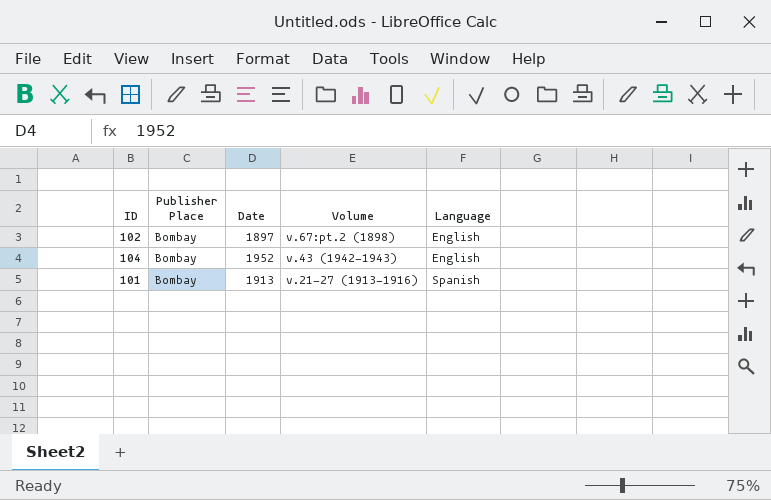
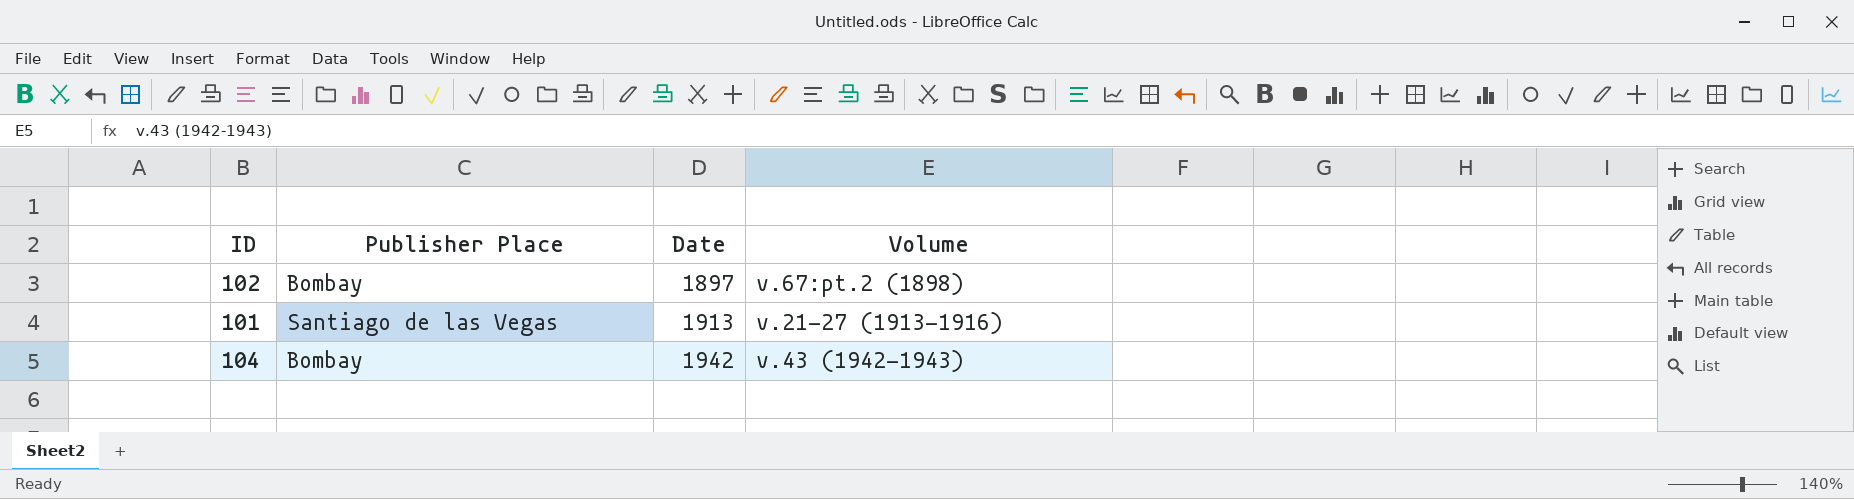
row order: Volume descending -> Date ascending
column Language | position: 5 -> none
101 | Publisher Place: Bombay -> Santiago de las Vegas
104 | Date: 1952 -> 1942

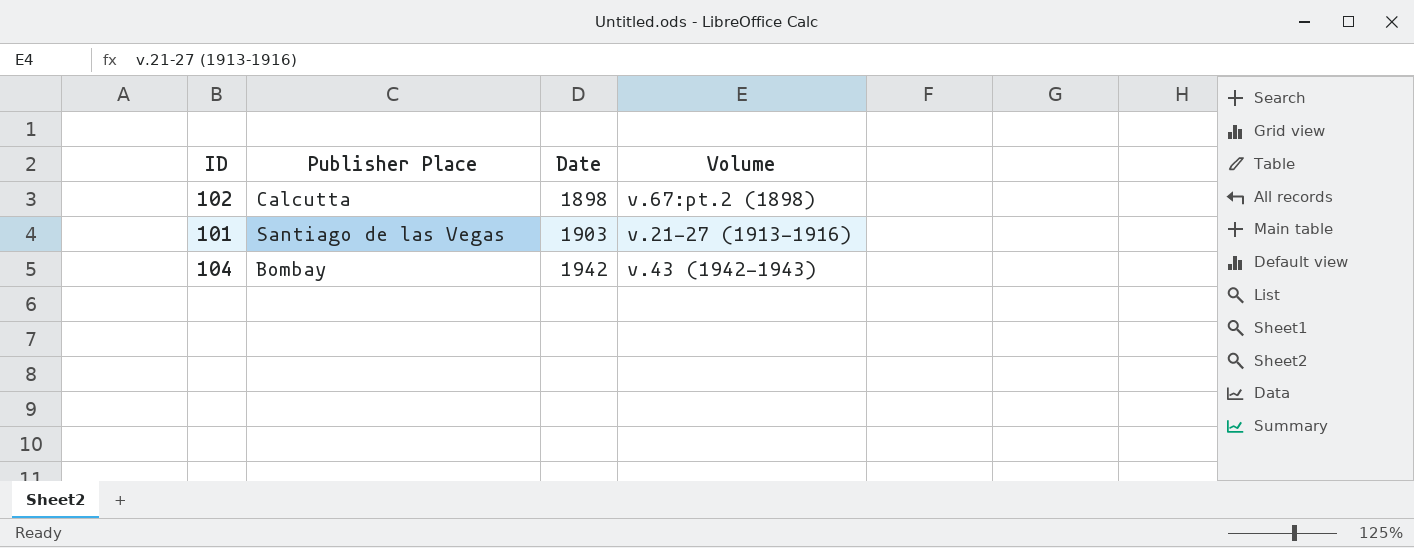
102 | Publisher Place: Bombay -> Calcutta
102 | Date: 1897 -> 1898
101 | Date: 1913 -> 1903

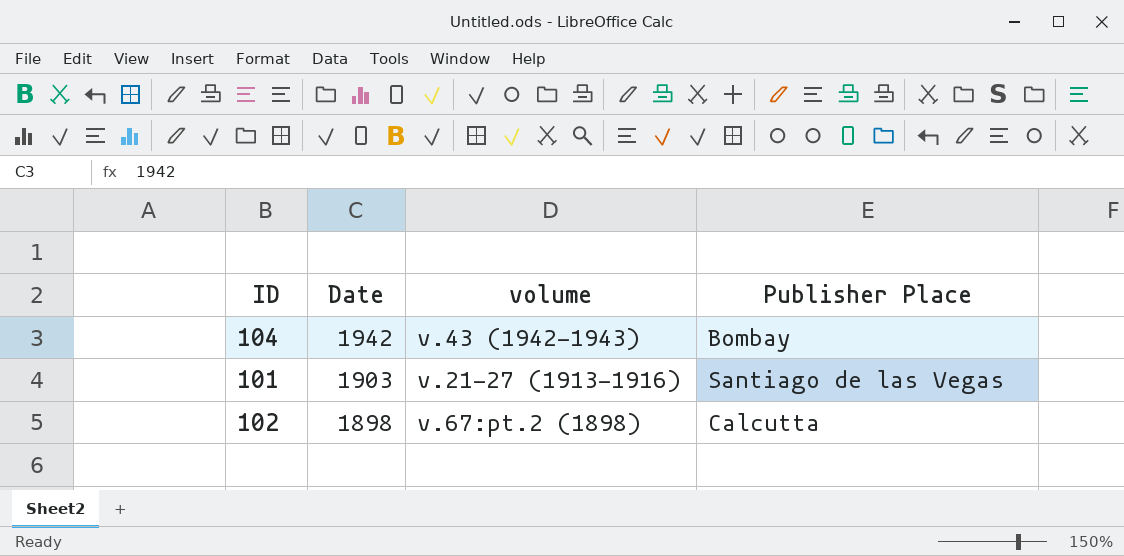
row order: Date ascending -> Date descending
column name: Volume -> volume
column Publisher Place | position: 2 -> 4

